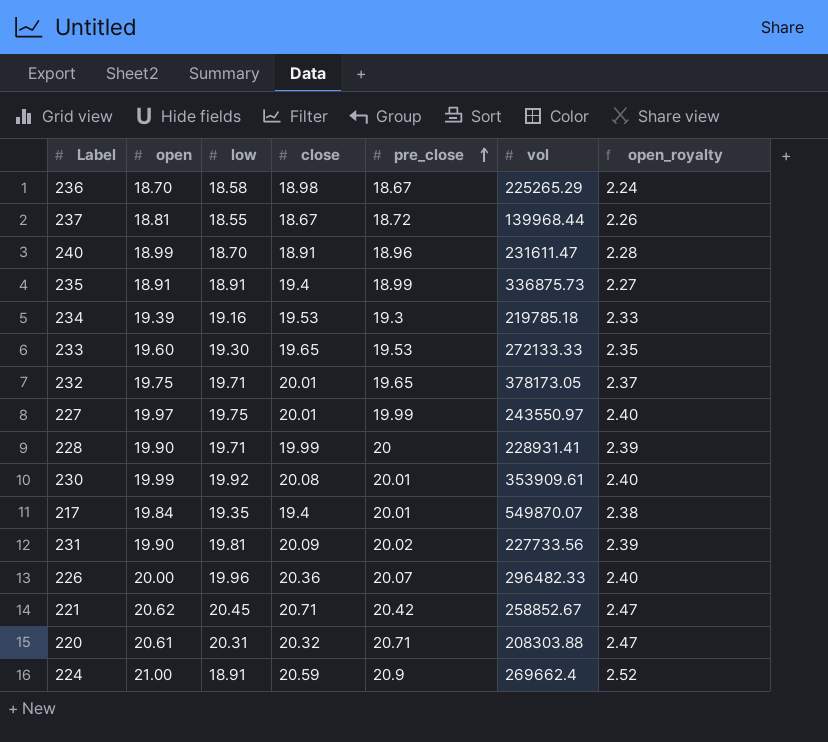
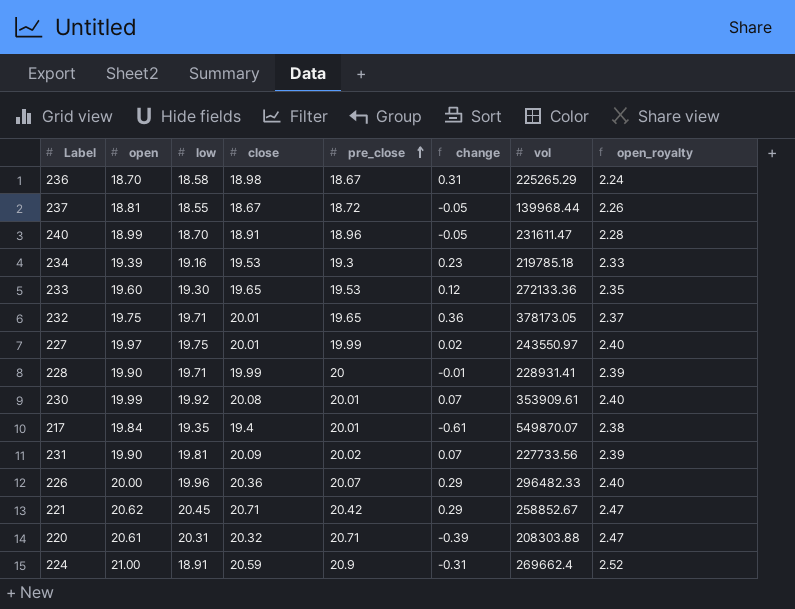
column change | formula: none -> [close] - [pre_close]
row 235: 18.91 | 18.91 | 19.4 | 18.99 | 336875.73 | 2.27 -> none
233 | vol: 272133.33 -> 272133.36

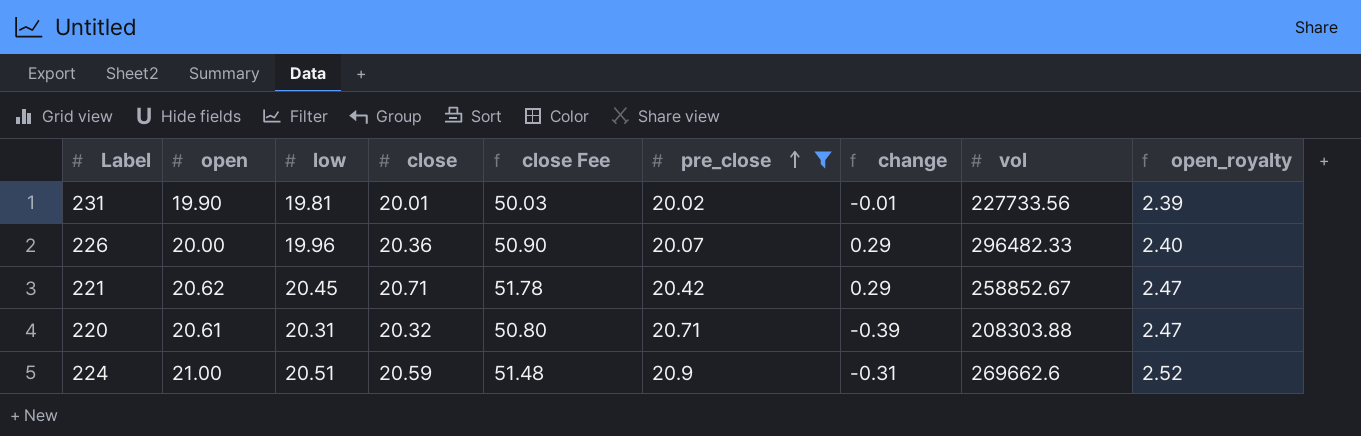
filter: none -> pre_close >= 20.02
column close Fee | formula: none -> [close] * 2.5
231 | close: 20.09 -> 20.01
231 | change: 0.07 -> -0.01
224 | low: 18.91 -> 20.51
224 | vol: 269662.4 -> 269662.6

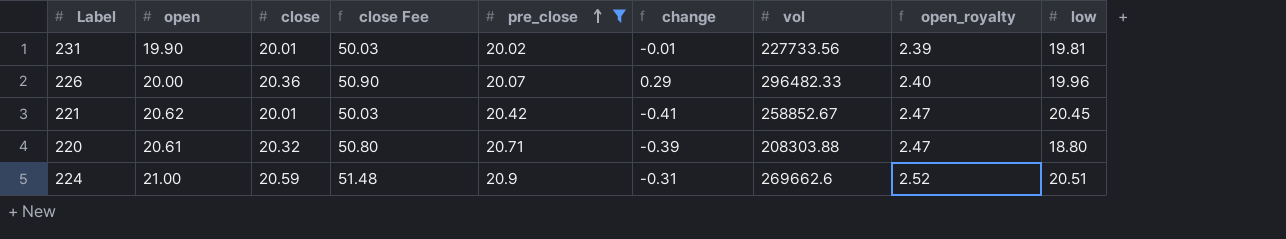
column low | position: 3 -> 9
221 | close: 20.71 -> 20.01
221 | close Fee: 51.78 -> 50.03
221 | change: 0.29 -> -0.41
220 | low: 20.31 -> 18.80

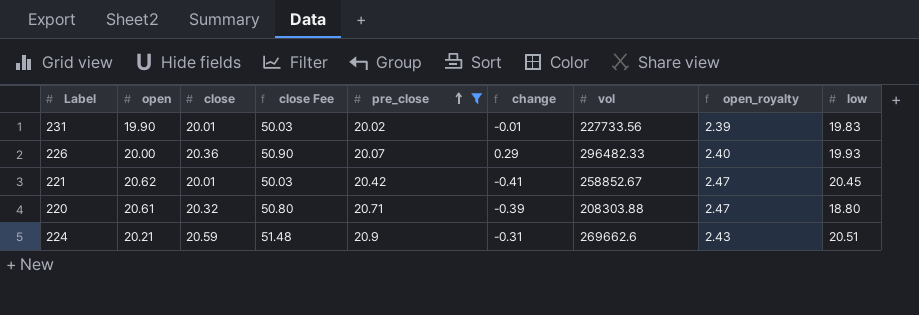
231 | low: 19.81 -> 19.83
226 | low: 19.96 -> 19.93
224 | open: 21.00 -> 20.21
224 | open_royalty: 2.52 -> 2.43

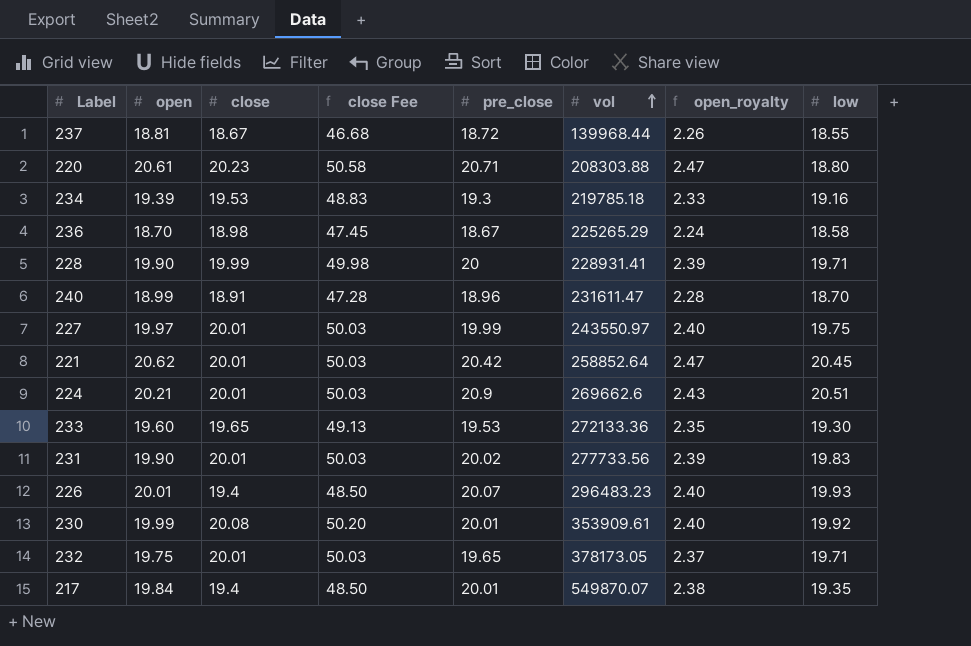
filter: pre_close >= 20.02 -> none
row order: pre_close ascending -> vol ascending
column change | formula: [close] - [pre_close] -> none
220 | close: 20.32 -> 20.23
220 | close Fee: 50.80 -> 50.58
221 | vol: 258852.67 -> 258852.64
224 | close: 20.59 -> 20.01
224 | close Fee: 51.48 -> 50.03
231 | vol: 227733.56 -> 277733.56
226 | open: 20.00 -> 20.01
226 | close: 20.36 -> 19.4
226 | close Fee: 50.90 -> 48.50
226 | vol: 296482.33 -> 296483.23

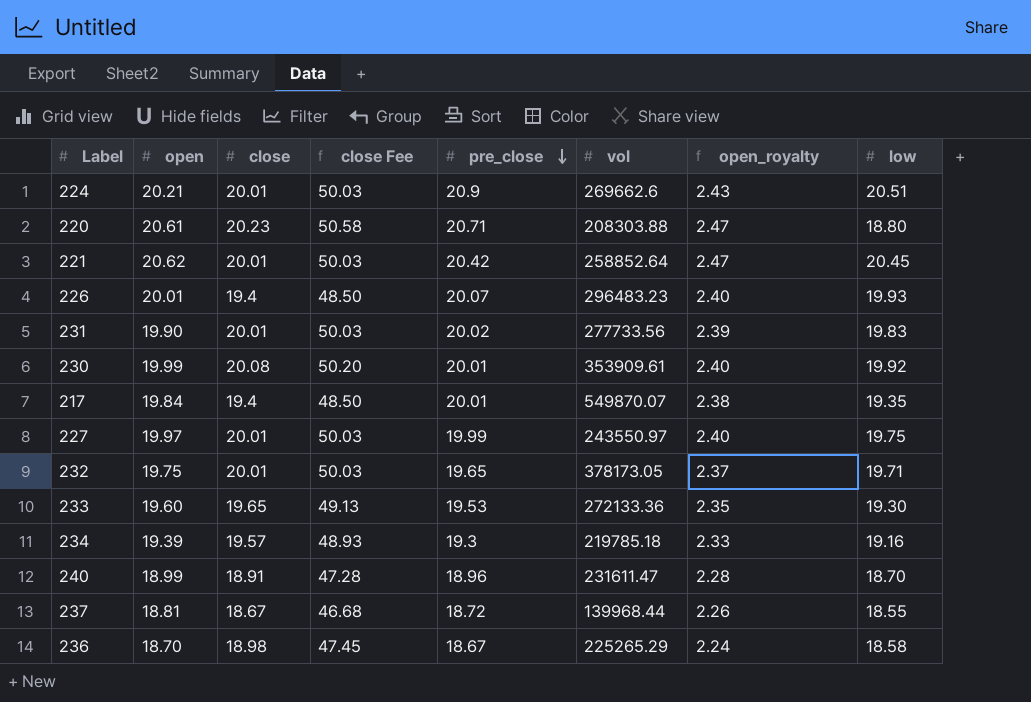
row order: vol ascending -> pre_close descending
row 228: 19.90 | 19.99 | 49.98 | 20 | 228931.41 | 2.39 | 19.71 -> none
234 | close: 19.53 -> 19.57
234 | close Fee: 48.83 -> 48.93

